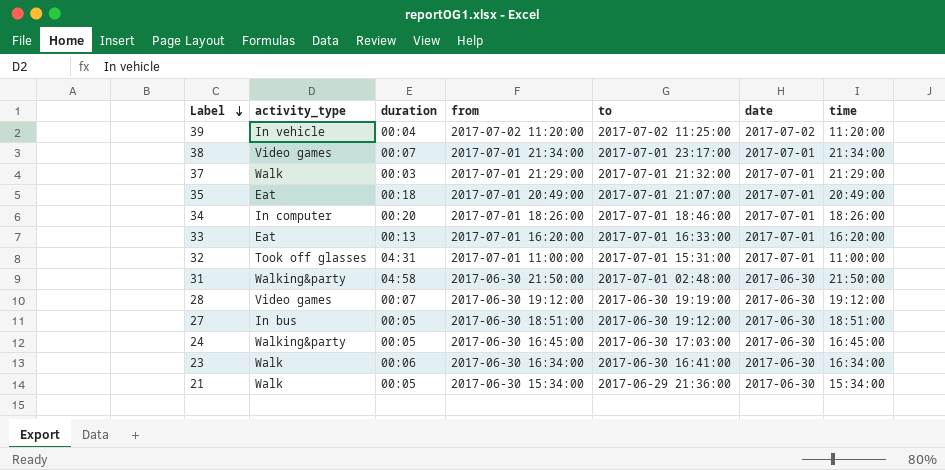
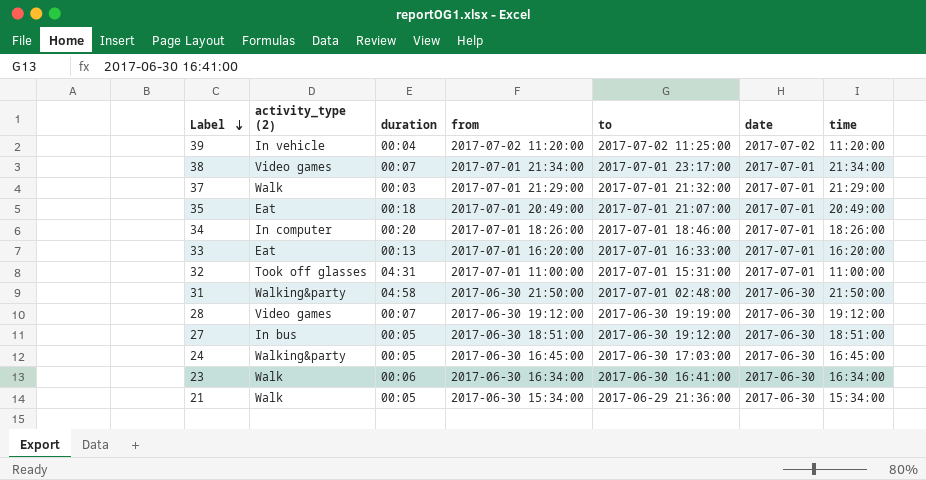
column name: activity_type -> activity_type (2)

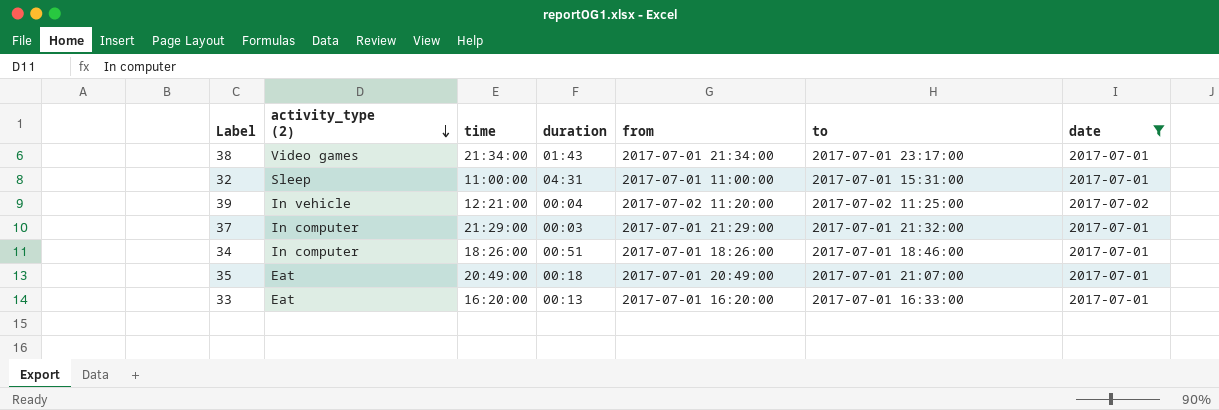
filter: none -> date != 2017-06-30
row order: Label descending -> activity_type (2) descending
column time | position: 7 -> 3
38 | duration: 00:07 -> 01:43
32 | activity_type (2): Took off glasses -> Sleep
39 | time: 11:20:00 -> 12:21:00
37 | activity_type (2): Walk -> In computer
34 | duration: 00:20 -> 00:51

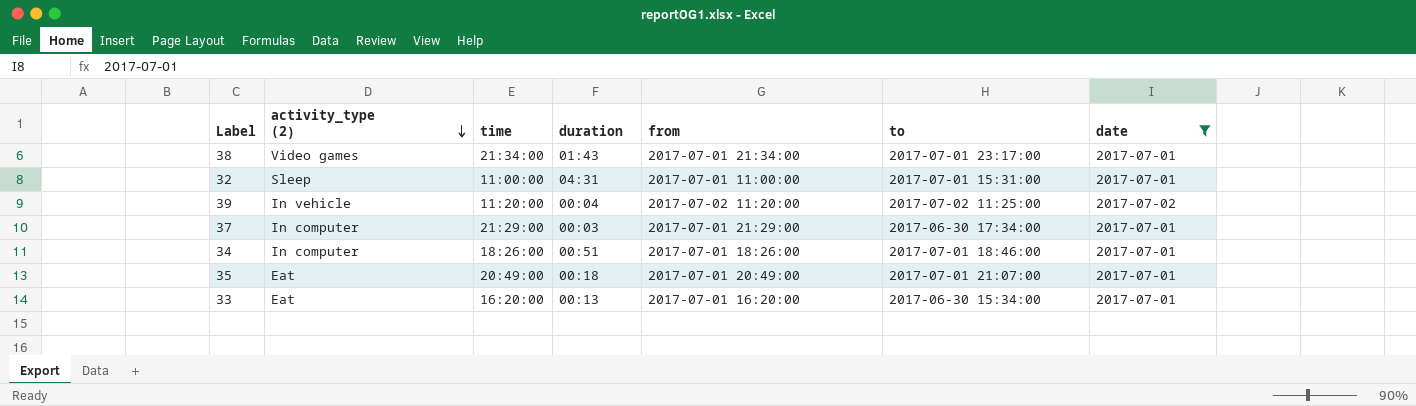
39 | time: 12:21:00 -> 11:20:00
37 | to: 2017-07-01 21:32:00 -> 2017-06-30 17:34:00
33 | to: 2017-07-01 16:33:00 -> 2017-06-30 15:34:00

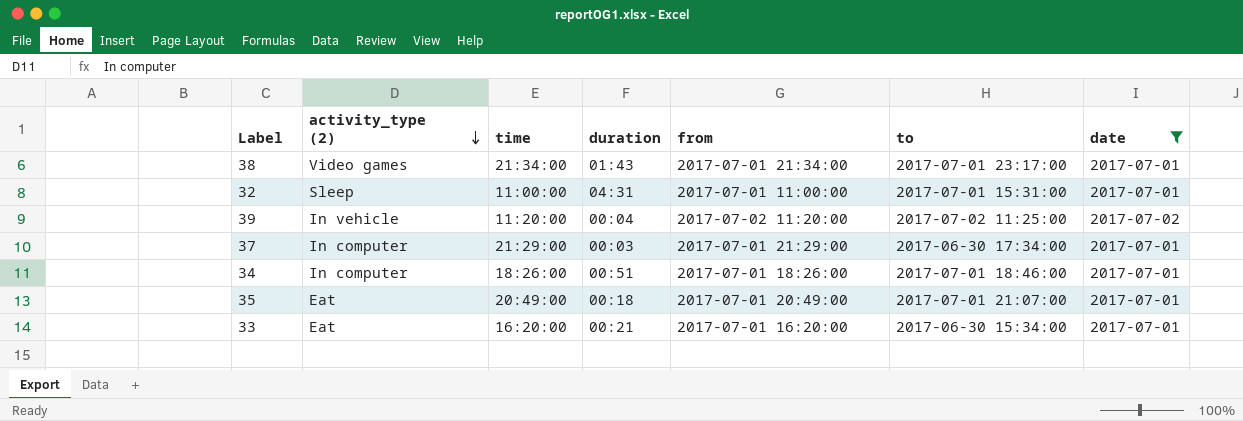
33 | duration: 00:13 -> 00:21

